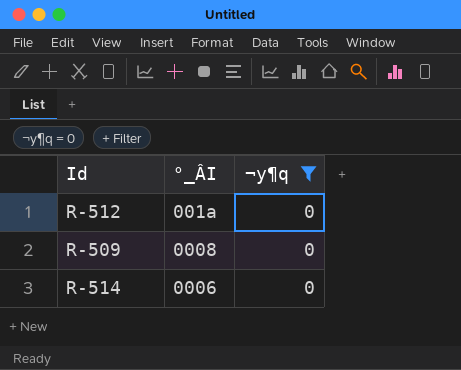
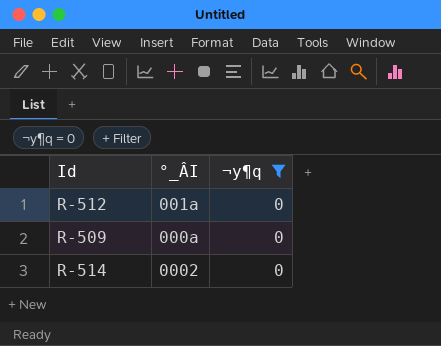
R-509 | °_ÂI: 0008 -> 000a
R-514 | °_ÂI: 0006 -> 0002

